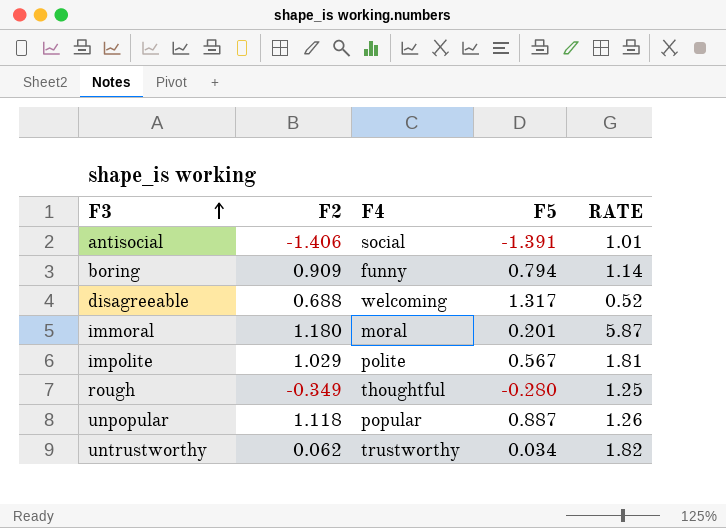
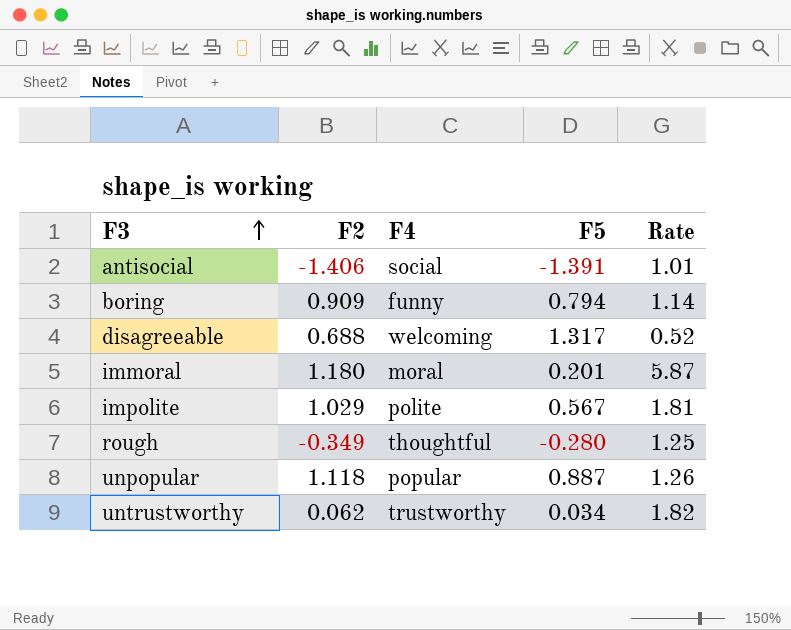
column name: RATE -> Rate

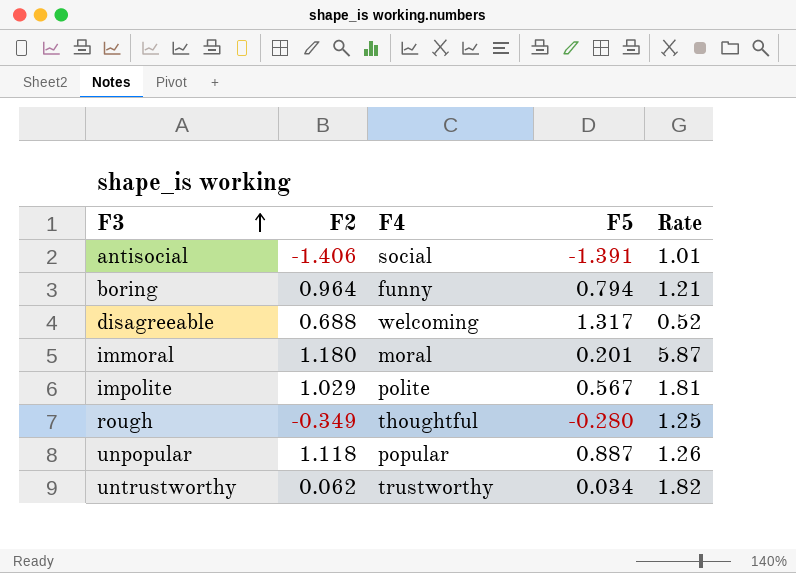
boring | F2: 0.909 -> 0.964
boring | Rate: 1.14 -> 1.21

